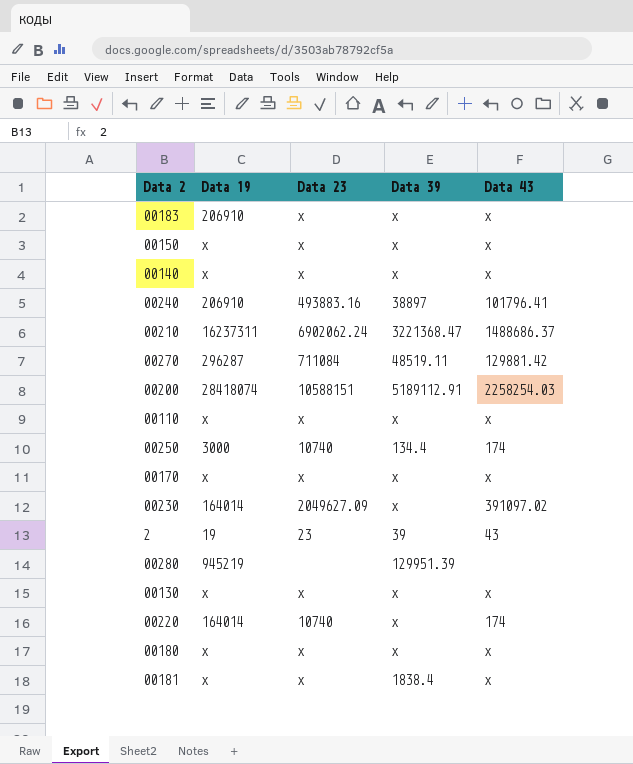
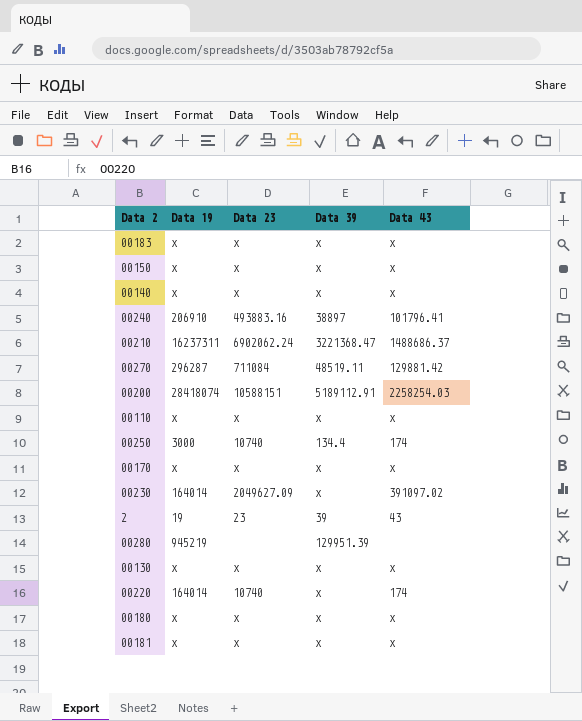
00183 | Data 19: 206910 -> х
00181 | Data 39: 1838.4 -> х

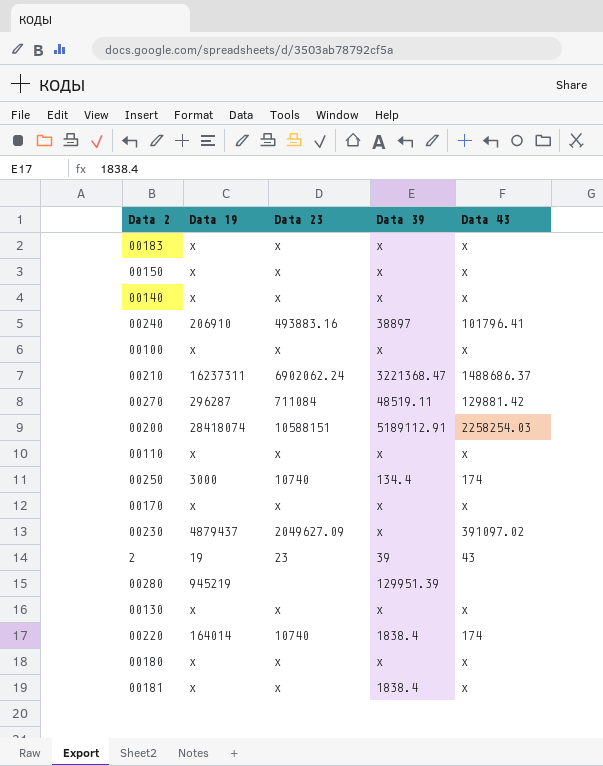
row 00100: none -> х | х | х | х
00230 | Data 19: 164014 -> 4879437
00220 | Data 39: х -> 1838.4
00181 | Data 39: х -> 1838.4

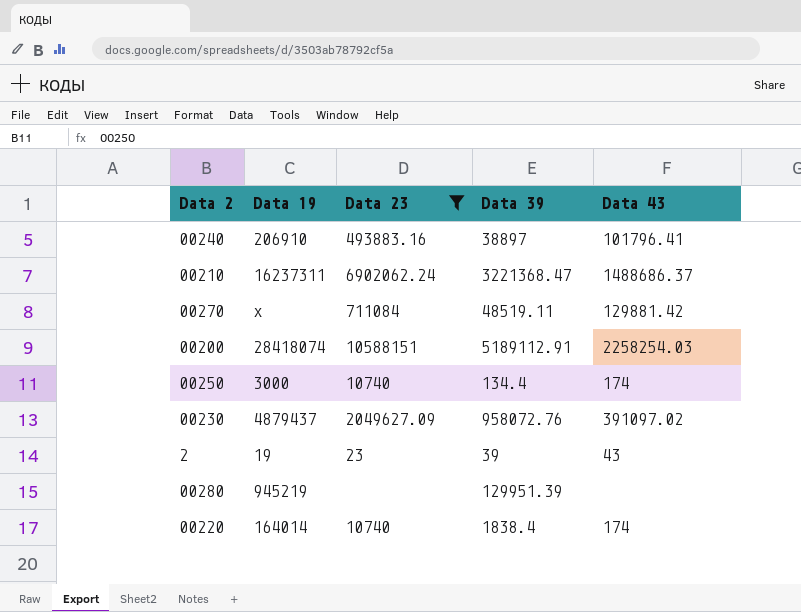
filter: none -> Data 23 != х
00270 | Data 19: 296287 -> х
00230 | Data 39: х -> 958072.76

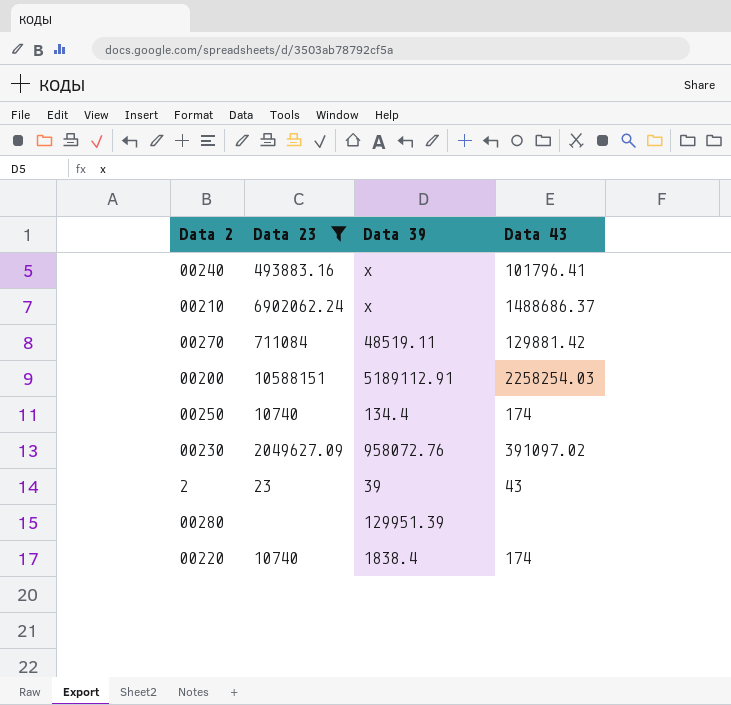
column Data 19 | position: 2 -> none
00240 | Data 39: 38897 -> х
00210 | Data 39: 3221368.47 -> х

